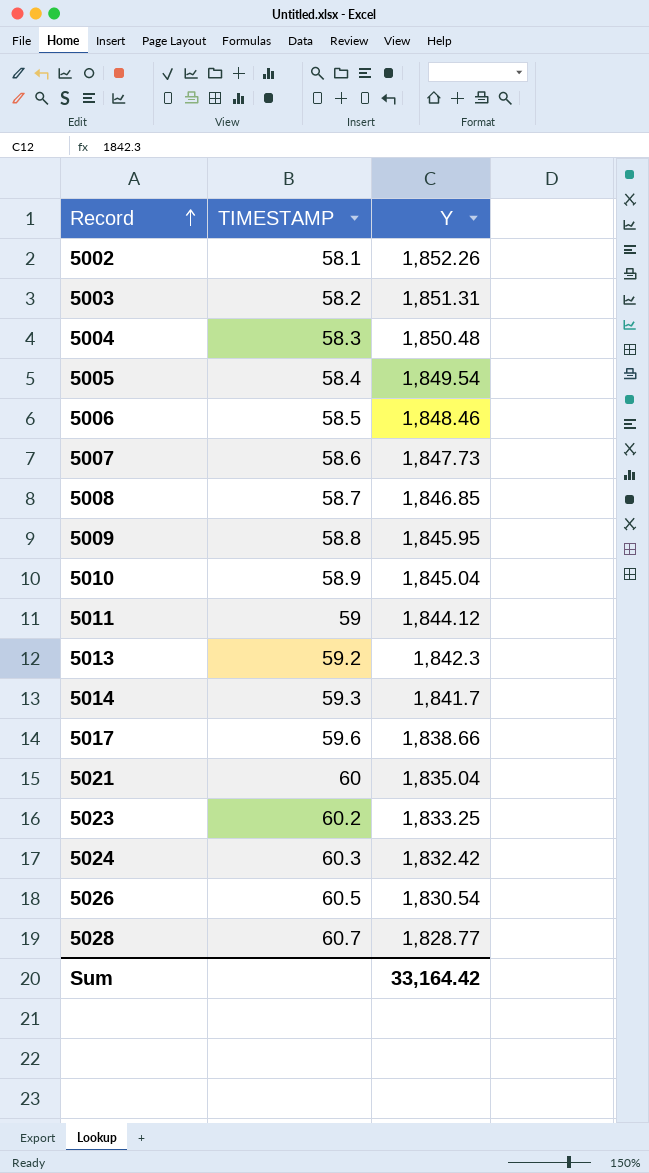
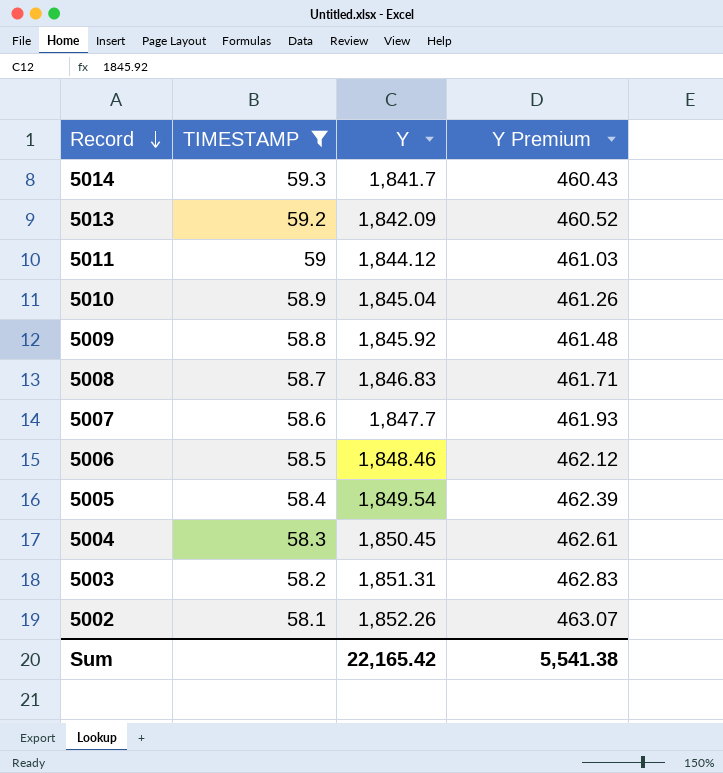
filter: none -> TIMESTAMP <= 59.3
row order: Record ascending -> Record descending
column Y Premium | formula: none -> [Y] * 0.25
5013 | Y: 1,842.3 -> 1,842.09
5009 | Y: 1,845.95 -> 1,845.92
5008 | Y: 1,846.85 -> 1,846.83
5007 | Y: 1,847.73 -> 1,847.7
5004 | Y: 1,850.48 -> 1,850.45
Sum | Y: 33,164.42 -> 22,165.42

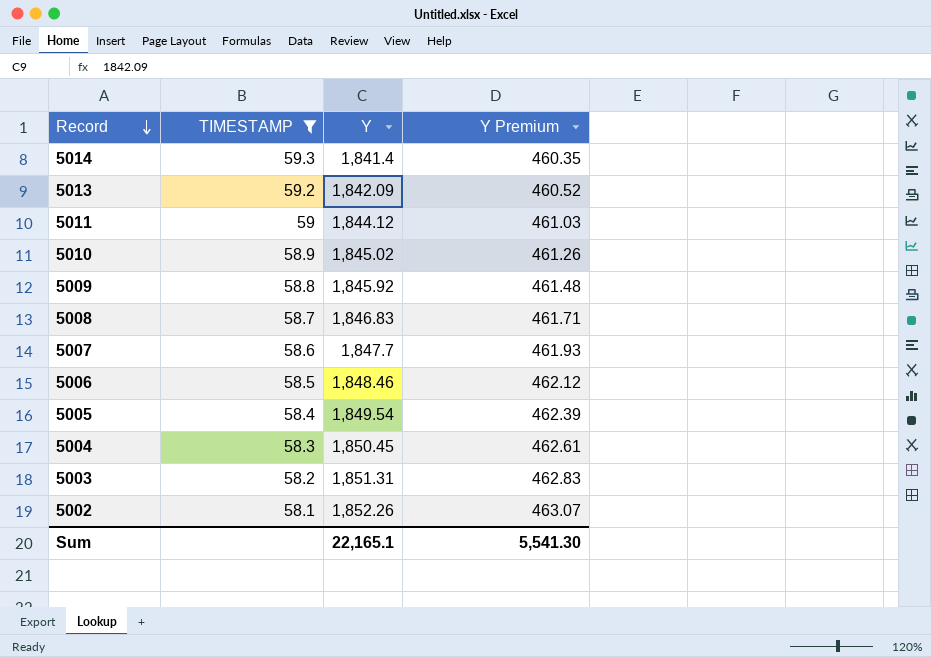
5014 | Y: 1,841.7 -> 1,841.4
5014 | Y Premium: 460.43 -> 460.35
5010 | Y: 1,845.04 -> 1,845.02
Sum | Y: 22,165.42 -> 22,165.1
Sum | Y Premium: 5,541.38 -> 5,541.30

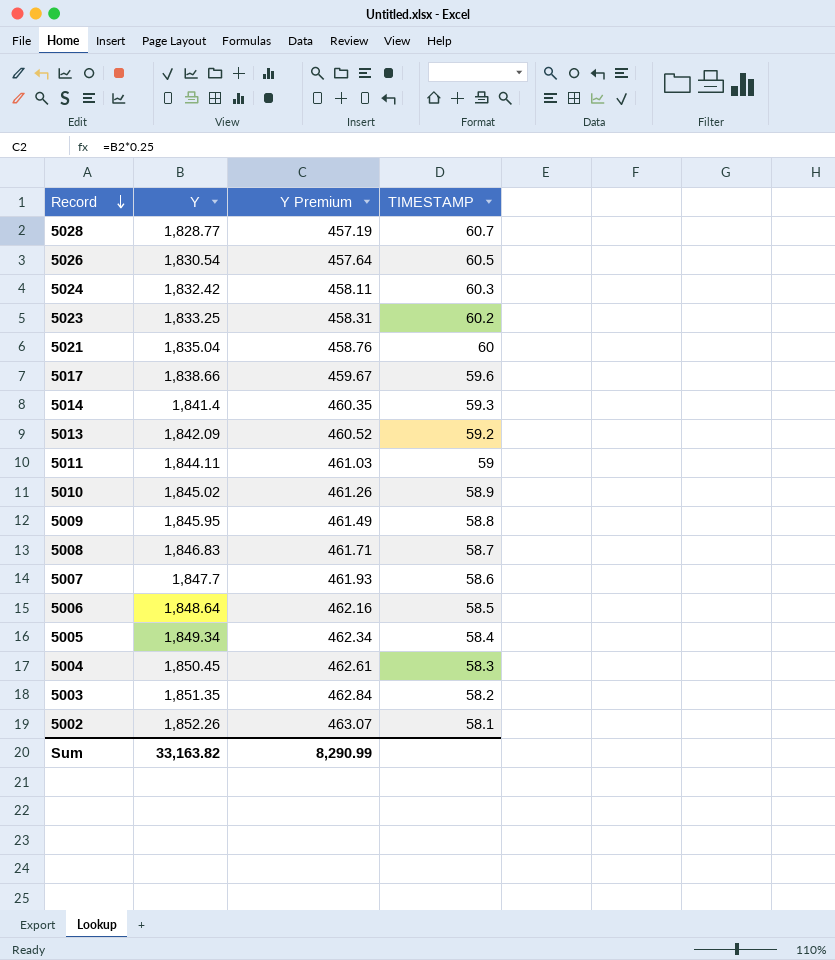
filter: TIMESTAMP <= 59.3 -> none
column TIMESTAMP | position: 2 -> 4
5011 | Y: 1,844.12 -> 1,844.11
5009 | Y: 1,845.92 -> 1,845.95
5009 | Y Premium: 461.48 -> 461.49
5006 | Y: 1,848.46 -> 1,848.64
5006 | Y Premium: 462.12 -> 462.16
5005 | Y: 1,849.54 -> 1,849.34
5005 | Y Premium: 462.39 -> 462.34
5003 | Y: 1,851.31 -> 1,851.35
5003 | Y Premium: 462.83 -> 462.84
Sum | Y: 22,165.1 -> 33,163.82
Sum | Y Premium: 5,541.30 -> 8,290.99

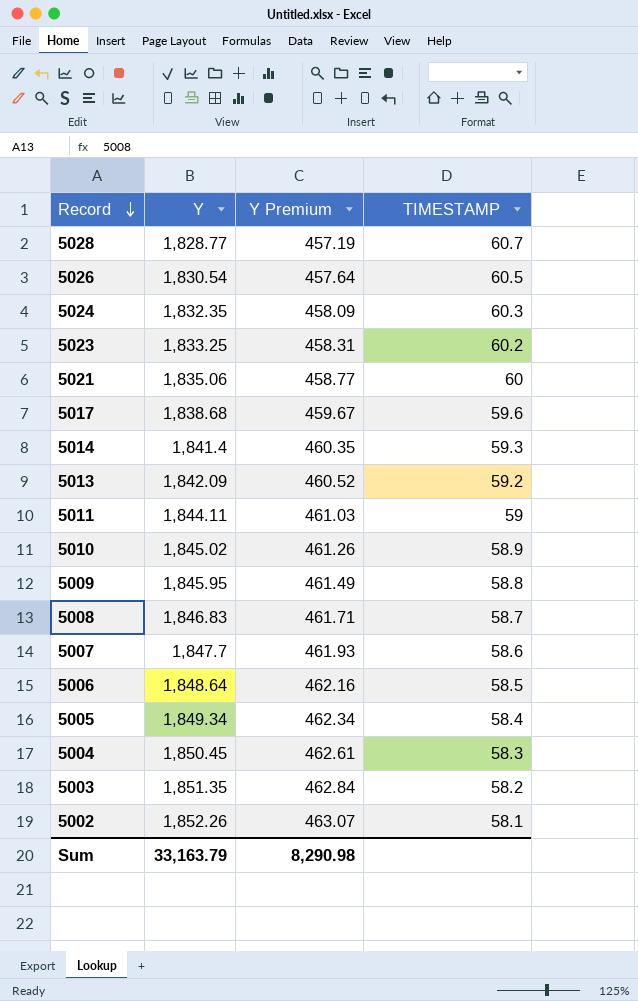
5024 | Y: 1,832.42 -> 1,832.35
5024 | Y Premium: 458.11 -> 458.09
5021 | Y: 1,835.04 -> 1,835.06
5021 | Y Premium: 458.76 -> 458.77
5017 | Y: 1,838.66 -> 1,838.68
Sum | Y: 33,163.82 -> 33,163.79
Sum | Y Premium: 8,290.99 -> 8,290.98

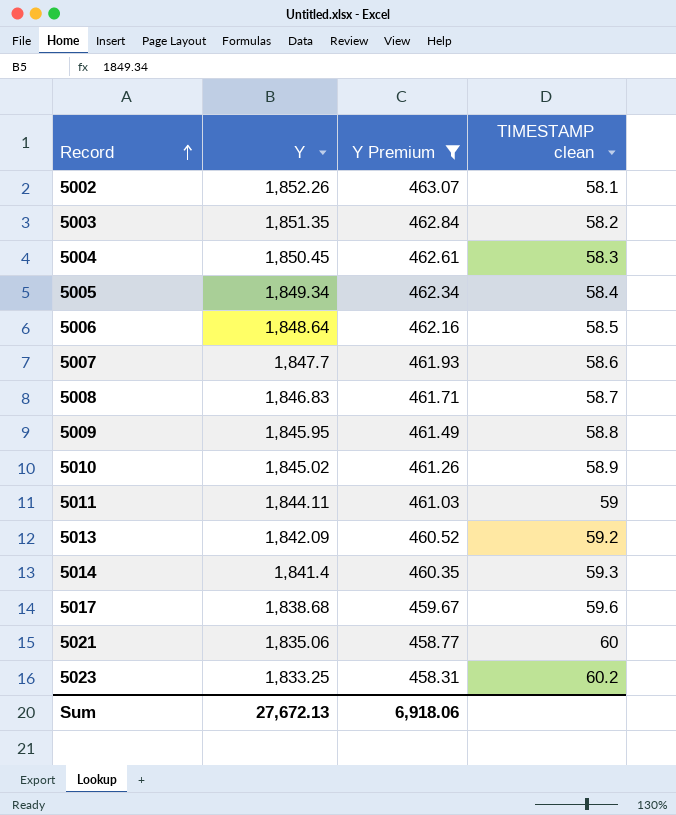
filter: none -> Y Premium >= 458.31
row order: Record descending -> Record ascending
column name: TIMESTAMP -> TIMESTAMP clean
Sum | Y: 33,163.79 -> 27,672.13
Sum | Y Premium: 8,290.98 -> 6,918.06

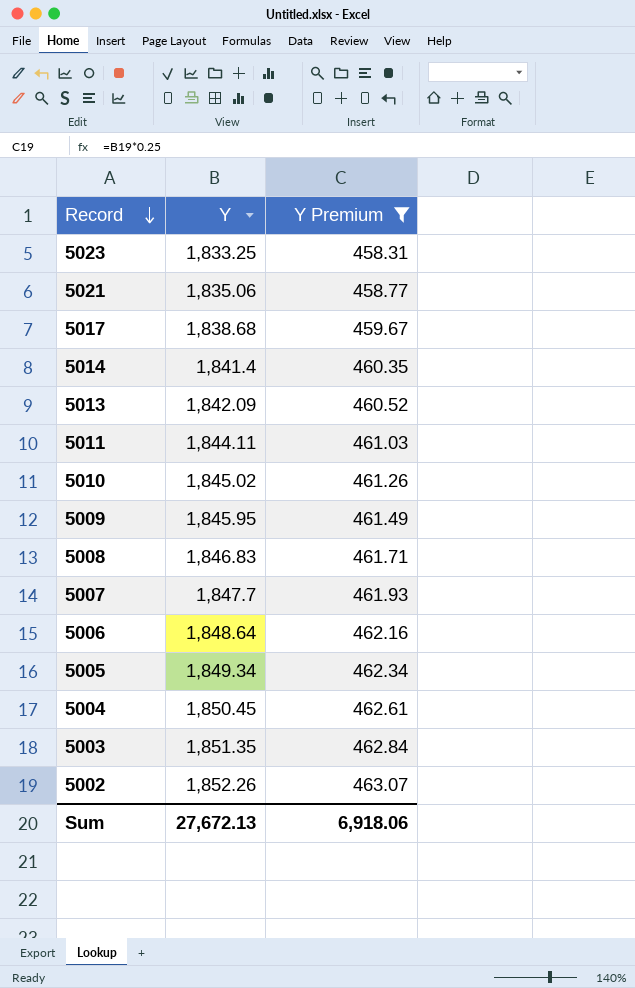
row order: Record ascending -> Record descending
column TIMESTAMP clean | position: 4 -> none

